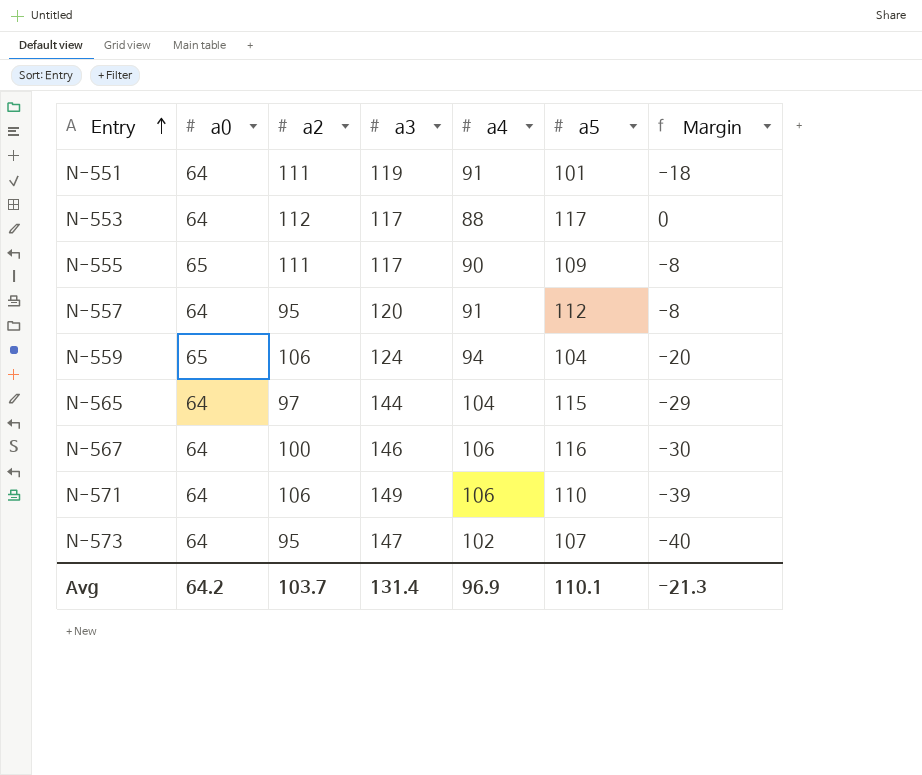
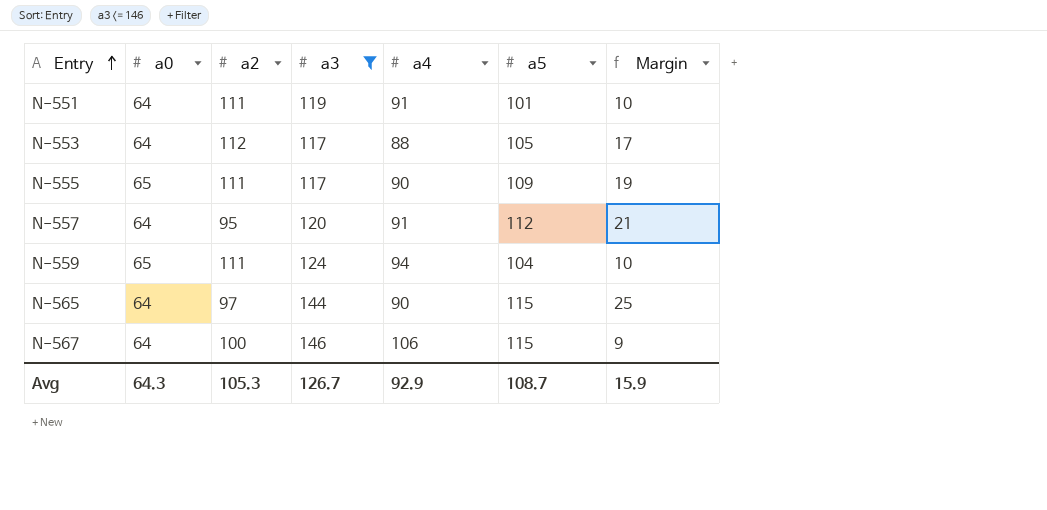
filter: none -> a3 <= 146
column Margin | formula: [a5] - [a3] -> [a5] - [a4]
N-553 | a5: 117 -> 105
N-559 | a2: 106 -> 111
N-565 | a4: 104 -> 90
N-567 | a5: 116 -> 115
Avg | a0: 64.2 -> 64.3
Avg | a2: 103.7 -> 105.3
Avg | a3: 131.4 -> 126.7
Avg | a4: 96.9 -> 92.9
Avg | a5: 110.1 -> 108.7
Avg | Margin: -21.3 -> 15.9

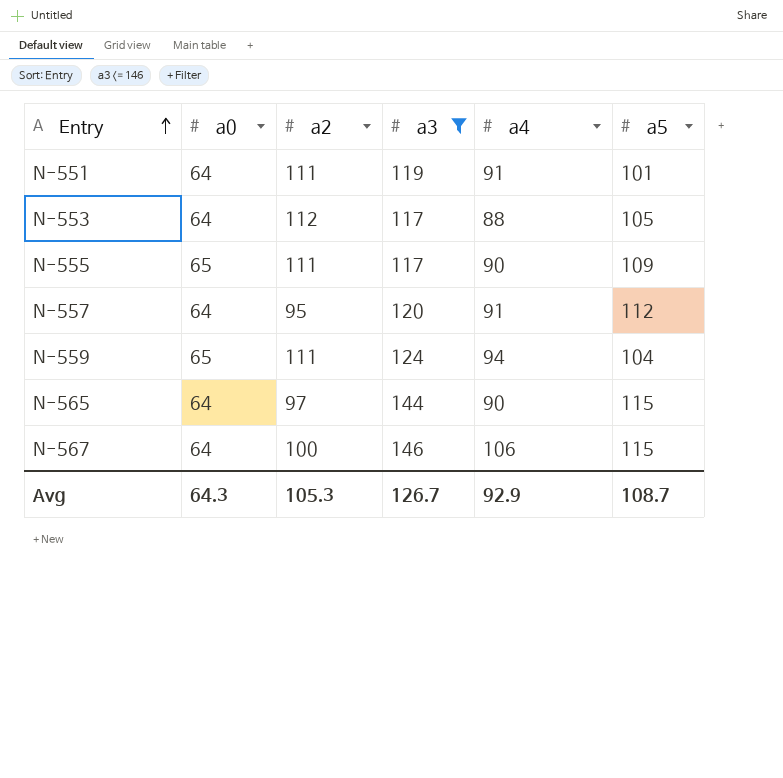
column Margin | formula: [a5] - [a4] -> none

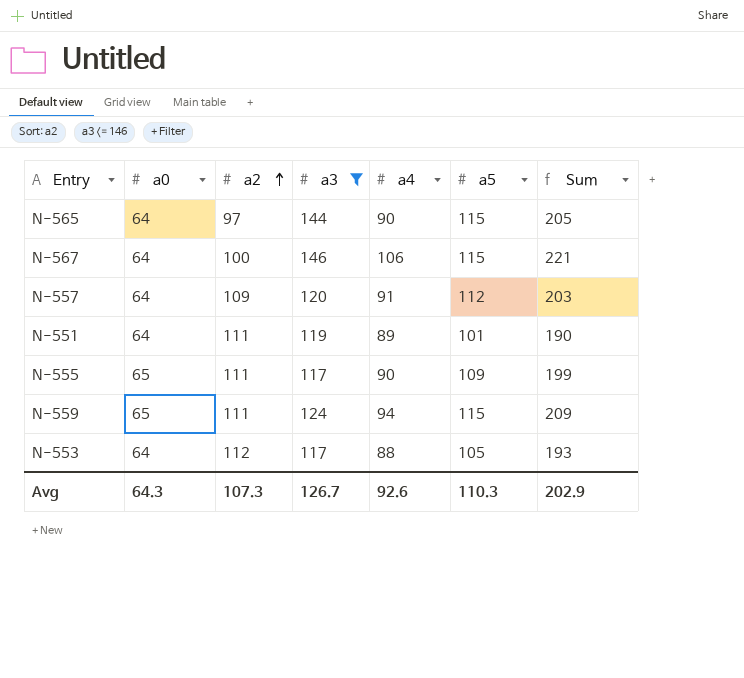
row order: Entry ascending -> a2 ascending
column Sum | formula: none -> [a4] + [a5]
N-557 | a2: 95 -> 109
N-551 | a4: 91 -> 89
N-559 | a5: 104 -> 115
Avg | a2: 105.3 -> 107.3
Avg | a4: 92.9 -> 92.6
Avg | a5: 108.7 -> 110.3

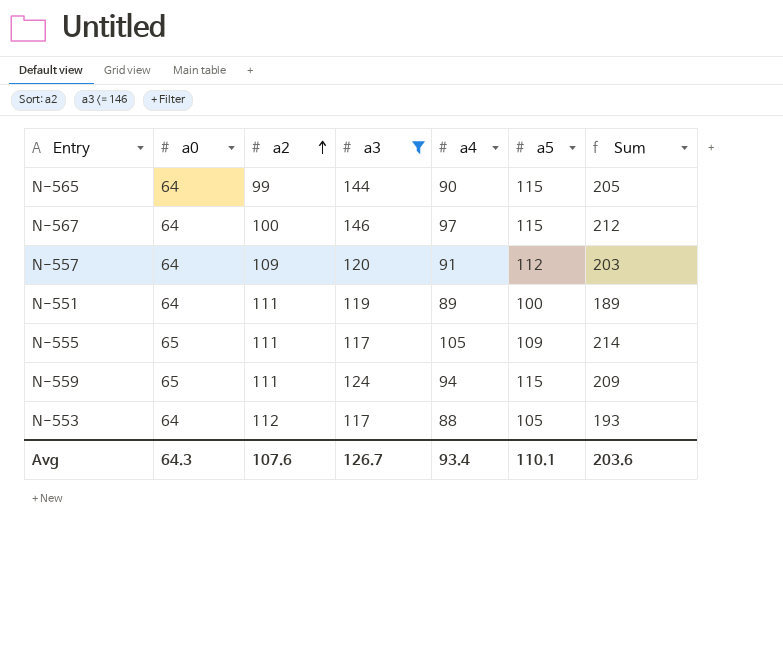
N-565 | a2: 97 -> 99
N-567 | a4: 106 -> 97
N-567 | Sum: 221 -> 212
N-551 | a5: 101 -> 100
N-551 | Sum: 190 -> 189
N-555 | a4: 90 -> 105
N-555 | Sum: 199 -> 214
Avg | a2: 107.3 -> 107.6
Avg | a4: 92.6 -> 93.4
Avg | a5: 110.3 -> 110.1
Avg | Sum: 202.9 -> 203.6

